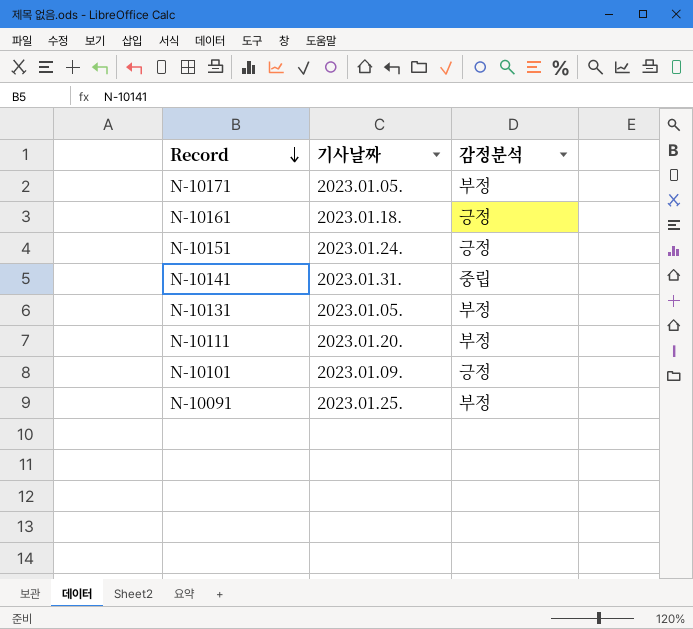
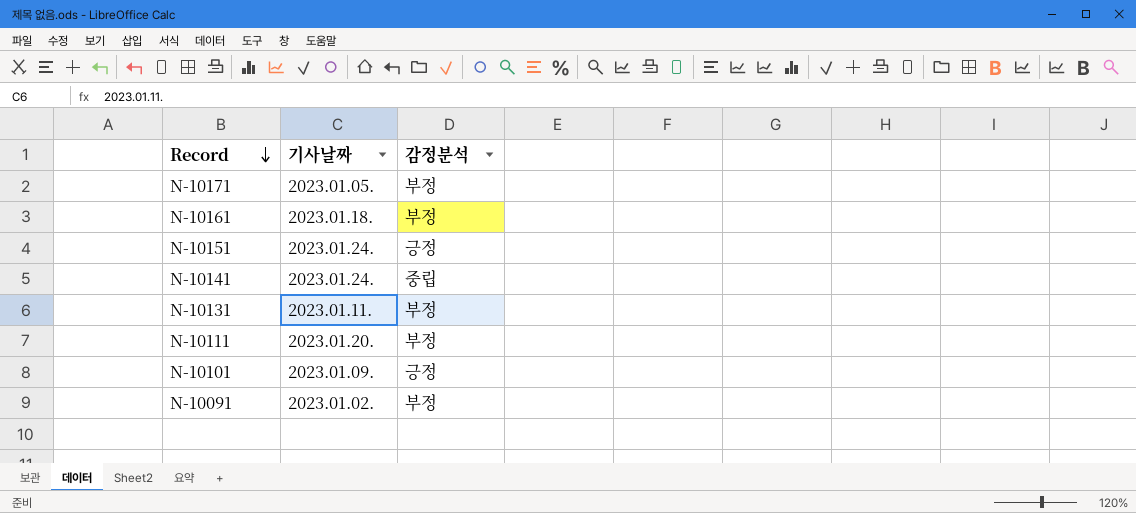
N-10161 | 감정분석: 긍정 -> 부정
N-10141 | 기사날짜: 2023.01.31. -> 2023.01.24.
N-10131 | 기사날짜: 2023.01.05. -> 2023.01.11.
N-10091 | 기사날짜: 2023.01.25. -> 2023.01.02.

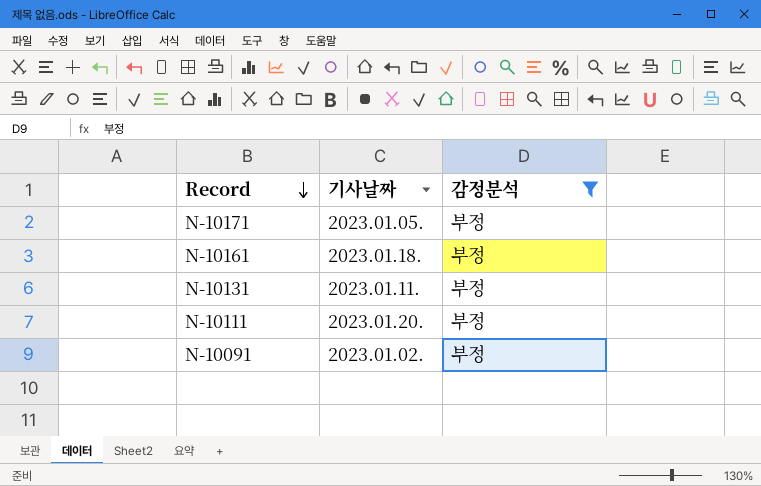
filter: none -> 감정분석 = 부정

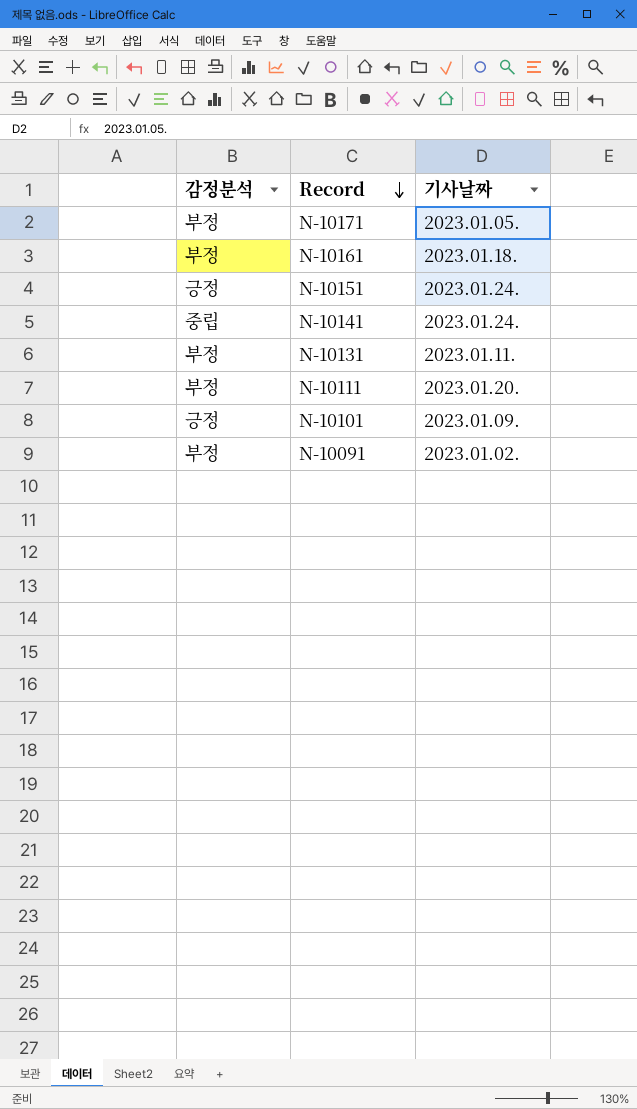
filter: 감정분석 = 부정 -> none
column 감정분석 | position: 3 -> 1

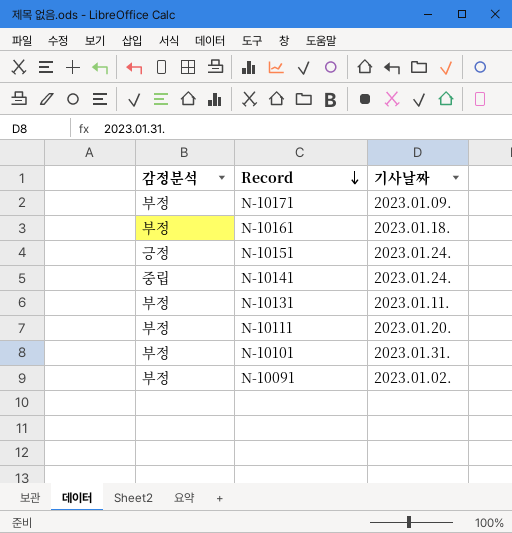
N-10171 | 기사날짜: 2023.01.05. -> 2023.01.09.
N-10101 | 감정분석: 긍정 -> 부정
N-10101 | 기사날짜: 2023.01.09. -> 2023.01.31.

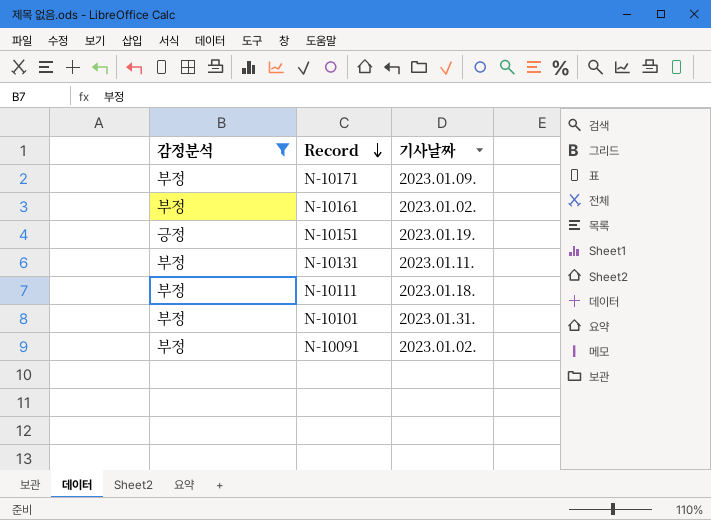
filter: none -> 감정분석 != 중립
N-10161 | 기사날짜: 2023.01.18. -> 2023.01.02.
N-10151 | 기사날짜: 2023.01.24. -> 2023.01.19.
N-10111 | 기사날짜: 2023.01.20. -> 2023.01.18.

